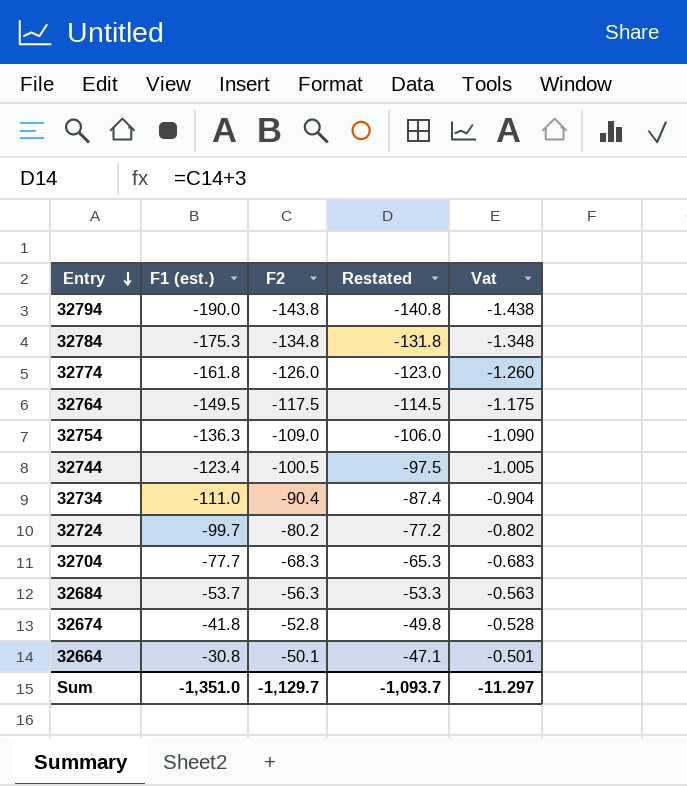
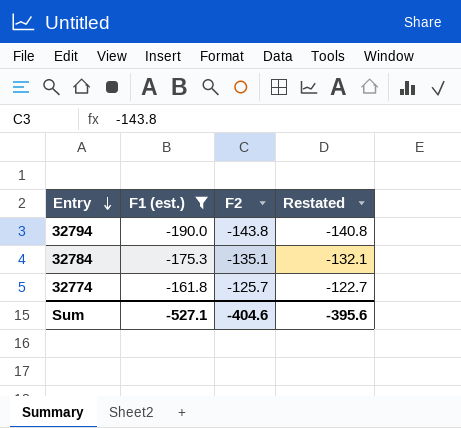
filter: none -> F1 (est.) <= -161.8
column Vat | formula: [F2] * 0.01 -> none
32784 | F2: -134.8 -> -135.1
32784 | Restated: -131.8 -> -132.1
32774 | F2: -126.0 -> -125.7
32774 | Restated: -123.0 -> -122.7
Sum | F1 (est.): -1,351.0 -> -527.1
Sum | F2: -1,129.7 -> -404.6
Sum | Restated: -1,093.7 -> -395.6

